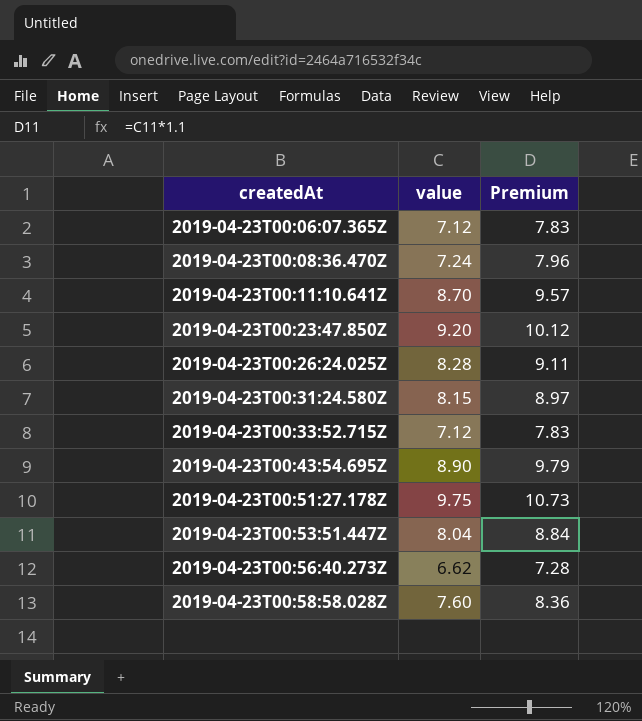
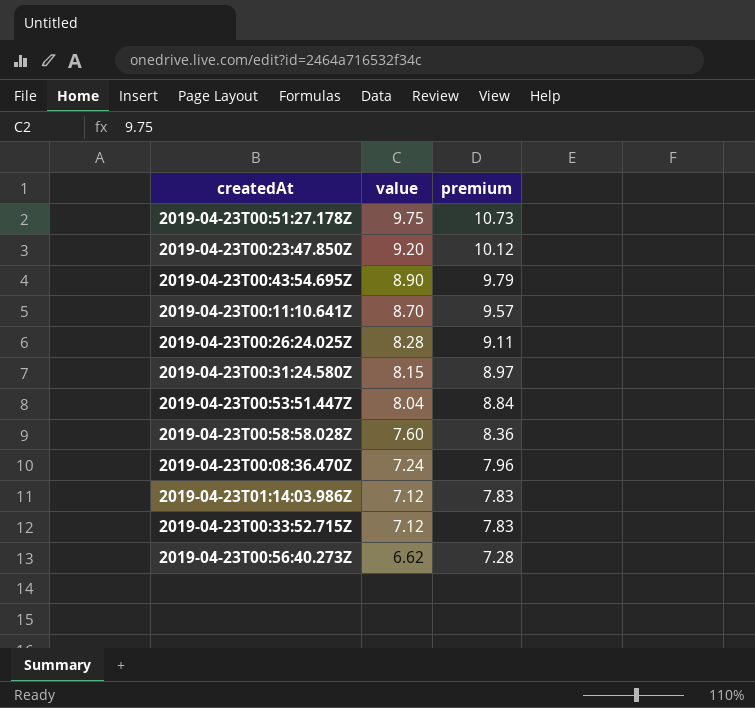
row order: createdAt ascending -> value descending
column name: Premium -> premium
row 2019-04-23T00:06:07.365Z: 7.12 | 7.83 -> none
row 2019-04-23T01:14:03.986Z: none -> 7.12 | 7.83

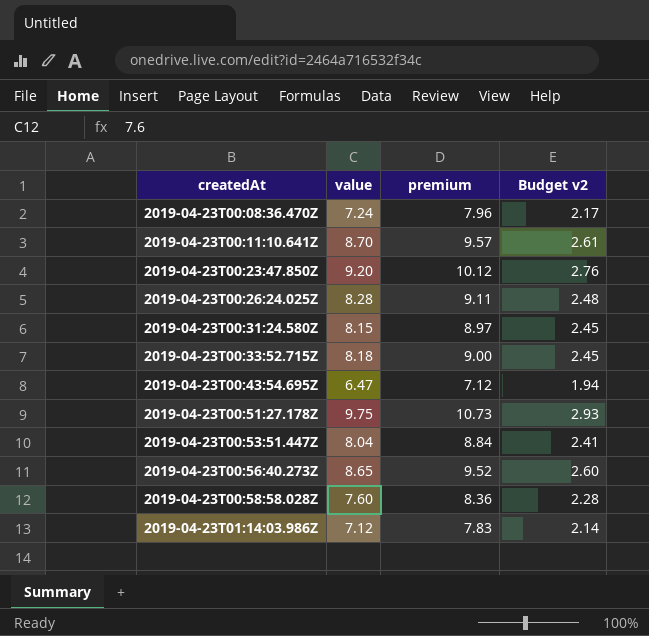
row order: value descending -> createdAt ascending
column Budget v2 | formula: none -> [value] * 0.3
2019-04-23T00:33:52.715Z | value: 7.12 -> 8.18
2019-04-23T00:33:52.715Z | premium: 7.83 -> 9.00
2019-04-23T00:43:54.695Z | value: 8.90 -> 6.47
2019-04-23T00:43:54.695Z | premium: 9.79 -> 7.12
2019-04-23T00:56:40.273Z | value: 6.62 -> 8.65
2019-04-23T00:56:40.273Z | premium: 7.28 -> 9.52

